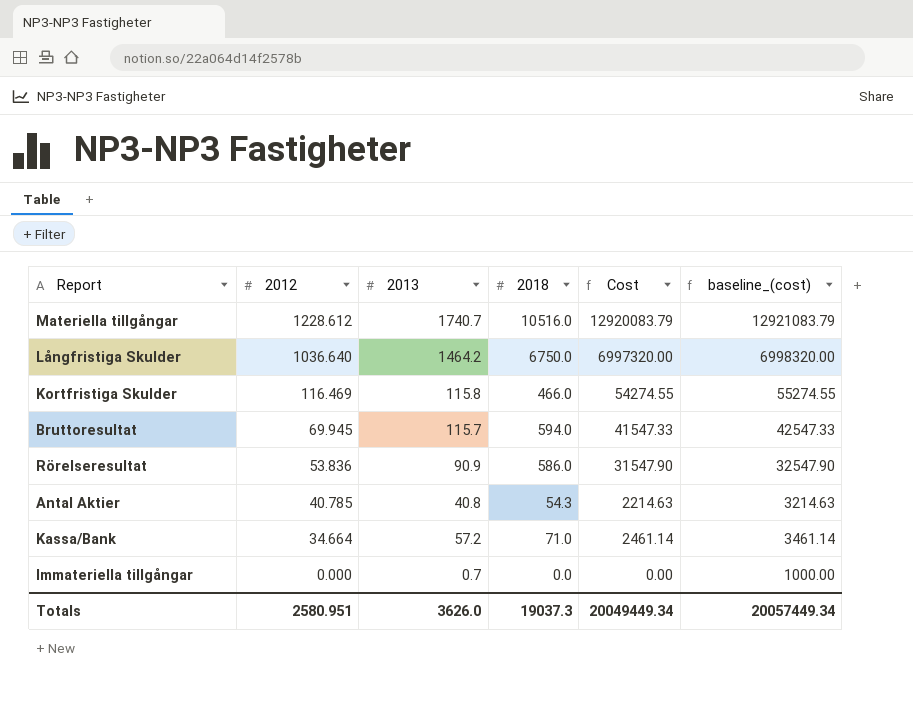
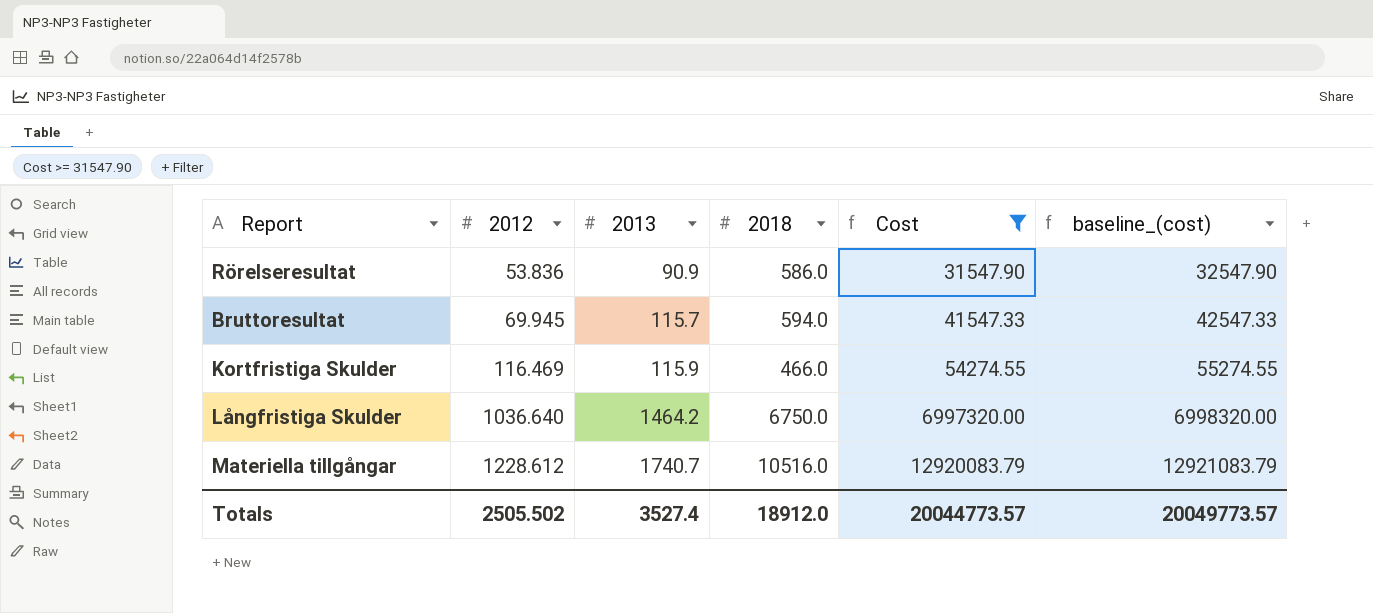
filter: none -> Cost >= 31547.90
row order: 2012 descending -> 2012 ascending
Kortfristiga Skulder | 2013: 115.8 -> 115.9
Totals | 2012: 2580.951 -> 2505.502
Totals | 2013: 3626.0 -> 3527.4
Totals | 2018: 19037.3 -> 18912.0
Totals | Cost: 20049449.34 -> 20044773.57
Totals | baseline_(cost): 20057449.34 -> 20049773.57

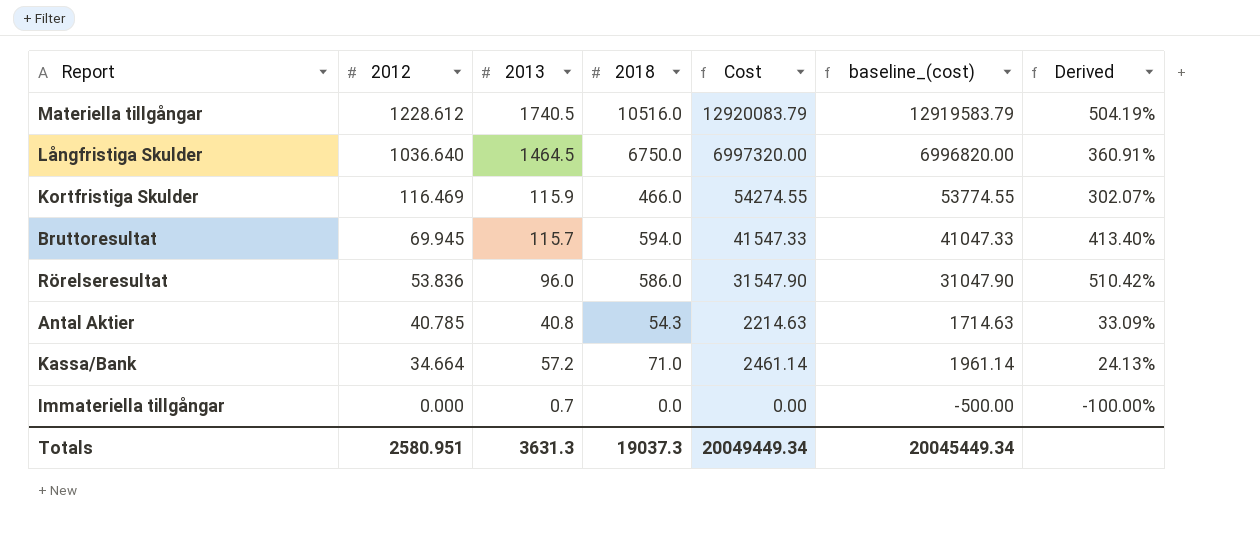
filter: Cost >= 31547.90 -> none
row order: 2012 ascending -> 2012 descending
column baseline_(cost) | formula: [Cost] + 1000 -> [Cost] - 500
column Derived | formula: none -> ([2018] - [2013]) / [2013]
Materiella tillgångar | 2013: 1740.7 -> 1740.5
Långfristiga Skulder | 2013: 1464.2 -> 1464.5
Rörelseresultat | 2013: 90.9 -> 96.0
Totals | 2012: 2505.502 -> 2580.951
Totals | 2013: 3527.4 -> 3631.3
Totals | 2018: 18912.0 -> 19037.3
Totals | Cost: 20044773.57 -> 20049449.34
Totals | baseline_(cost): 20049773.57 -> 20045449.34

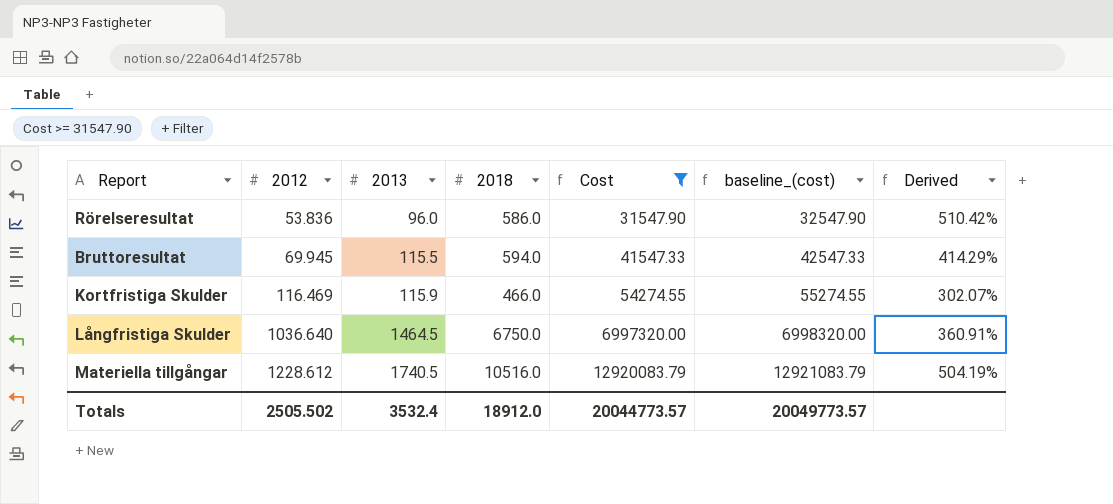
filter: none -> Cost >= 31547.90
row order: 2012 descending -> 2012 ascending
column baseline_(cost) | formula: [Cost] - 500 -> [Cost] + 1000
Bruttoresultat | 2013: 115.7 -> 115.5
Bruttoresultat | Derived: 413.40% -> 414.29%
Totals | 2012: 2580.951 -> 2505.502
Totals | 2013: 3631.3 -> 3532.4
Totals | 2018: 19037.3 -> 18912.0
Totals | Cost: 20049449.34 -> 20044773.57
Totals | baseline_(cost): 20045449.34 -> 20049773.57

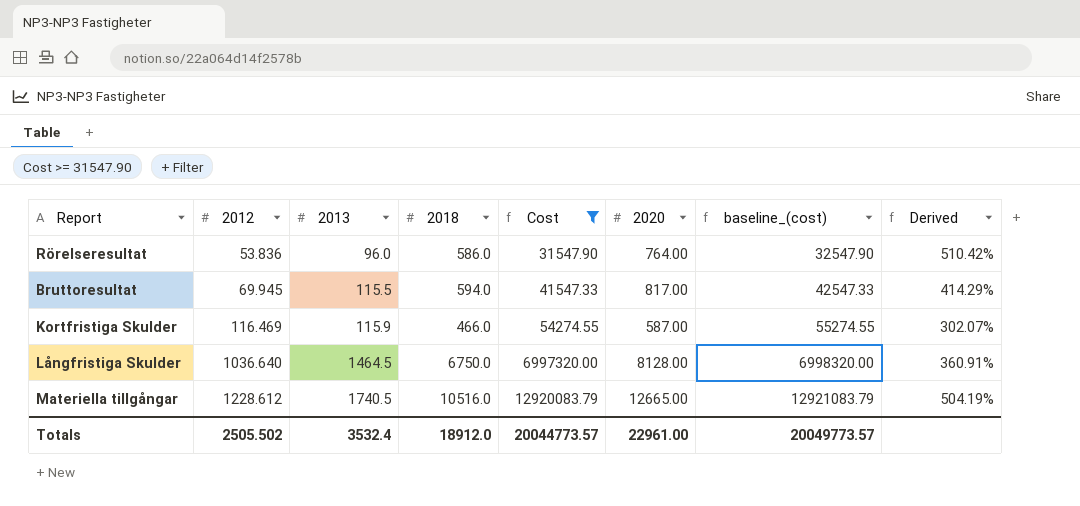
column 2020 | position: none -> 6

